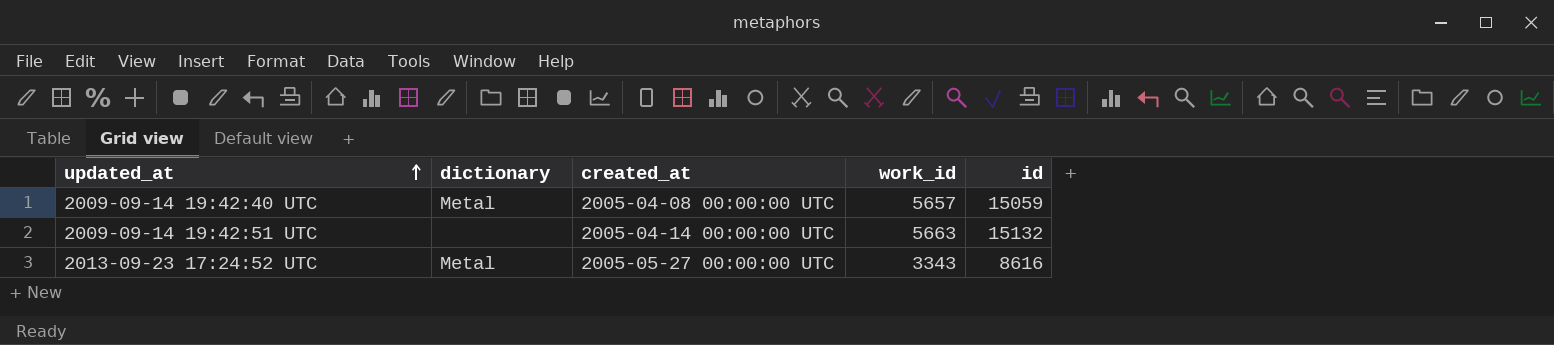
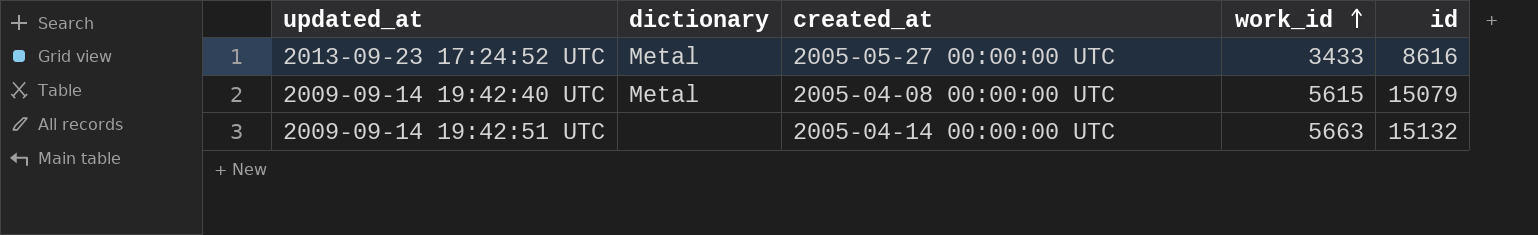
row order: updated_at ascending -> work_id ascending
2013-09-23 17:24:52 UTC | work_id: 3343 -> 3433
2009-09-14 19:42:40 UTC | work_id: 5657 -> 5615
2009-09-14 19:42:40 UTC | id: 15059 -> 15079

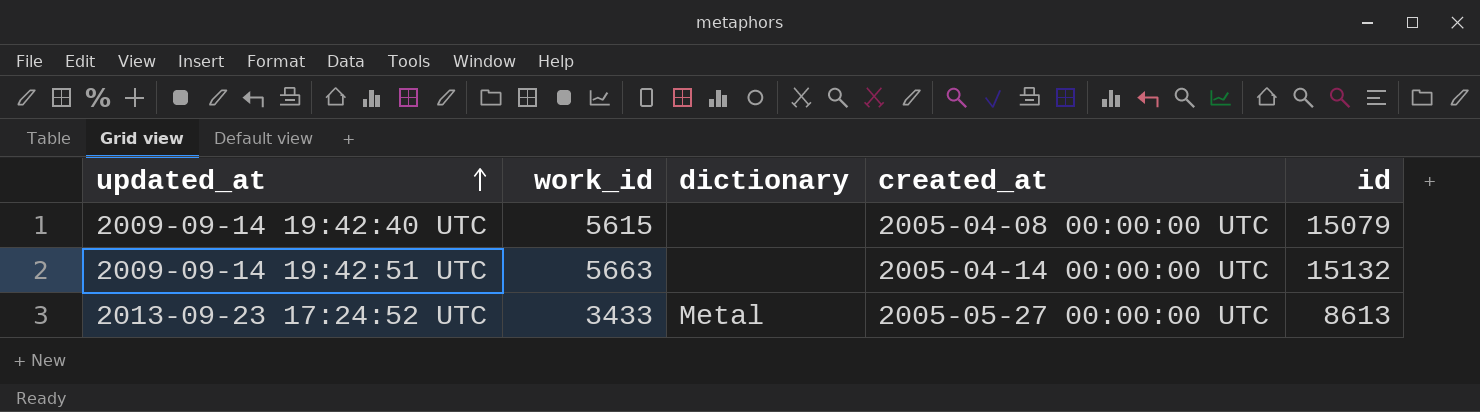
row order: work_id ascending -> updated_at ascending
column work_id | position: 4 -> 2
2009-09-14 19:42:40 UTC | dictionary: Metal -> none
2013-09-23 17:24:52 UTC | id: 8616 -> 8613

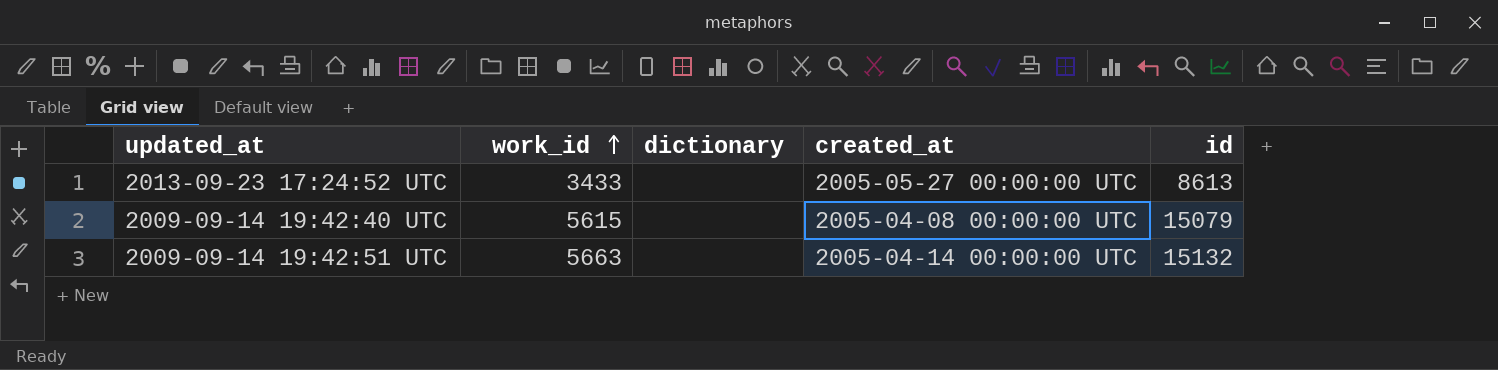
row order: updated_at ascending -> work_id ascending
2013-09-23 17:24:52 UTC | dictionary: Metal -> none

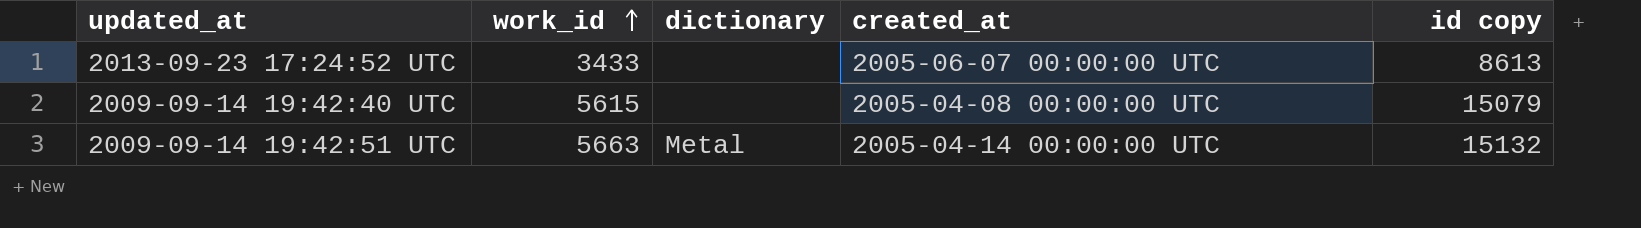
column name: id -> id copy
2013-09-23 17:24:52 UTC | created_at: 2005-05-27 00:00:00 UTC -> 2005-06-07 00:00:00 UTC
2009-09-14 19:42:51 UTC | dictionary: none -> Metal

